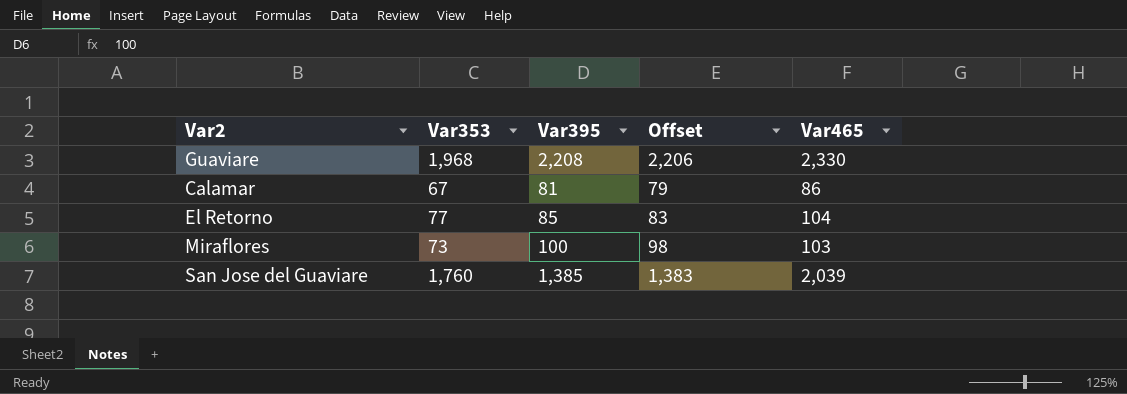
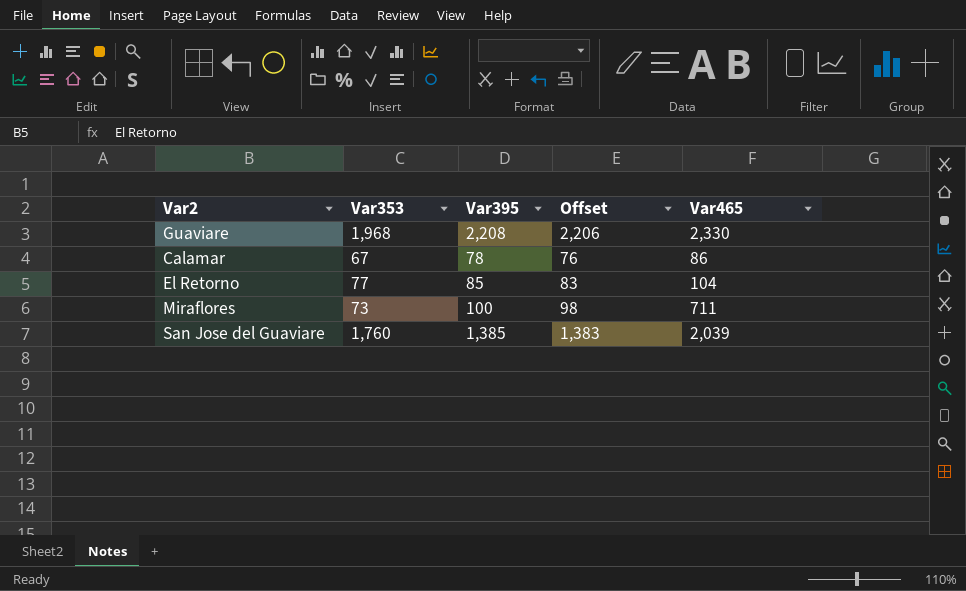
Calamar | Var395: 81 -> 78
Calamar | Offset: 79 -> 76
Miraflores | Var465: 103 -> 711

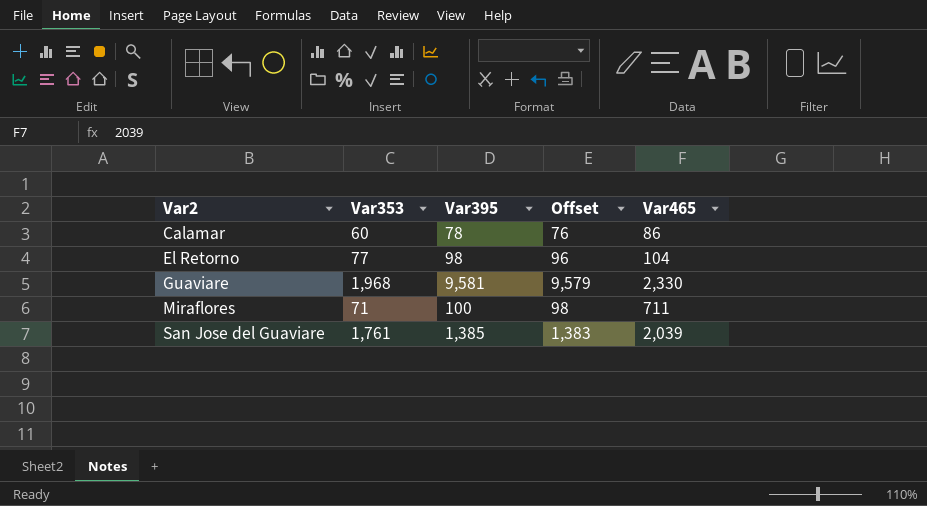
row order: none -> Var2 ascending
Calamar | Var353: 67 -> 60
El Retorno | Var395: 85 -> 98
El Retorno | Offset: 83 -> 96
Guaviare | Var395: 2,208 -> 9,581
Guaviare | Offset: 2,206 -> 9,579
Miraflores | Var353: 73 -> 71
San Jose del Guaviare | Var353: 1,760 -> 1,761

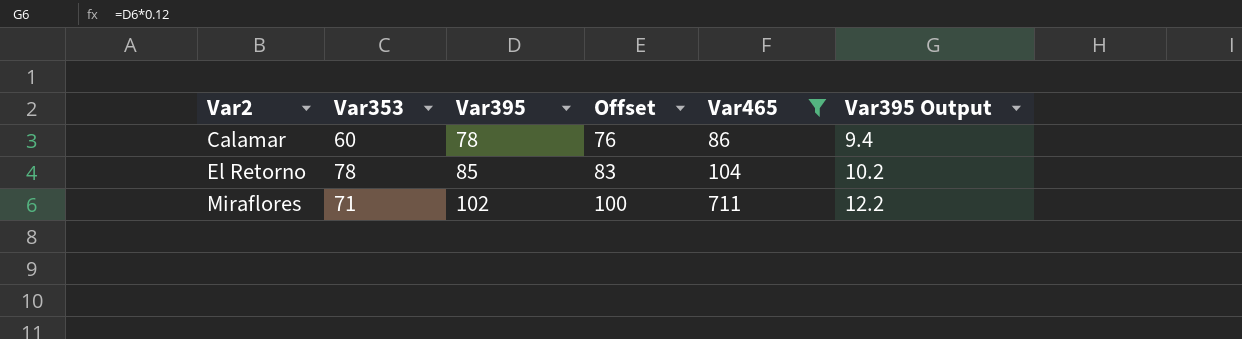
filter: none -> Var465 <= 711
column Var395 Output | formula: none -> [Var395] * 0.12
El Retorno | Var353: 77 -> 78
El Retorno | Var395: 98 -> 85
El Retorno | Offset: 96 -> 83
Miraflores | Var395: 100 -> 102
Miraflores | Offset: 98 -> 100

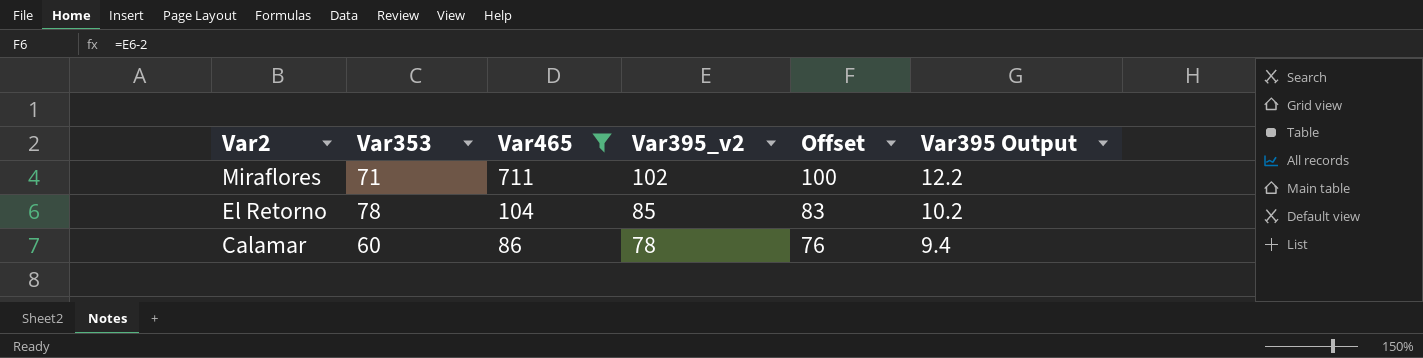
row order: Var2 ascending -> Var2 descending
column Var465 | position: 5 -> 3
column name: Var395 -> Var395_v2

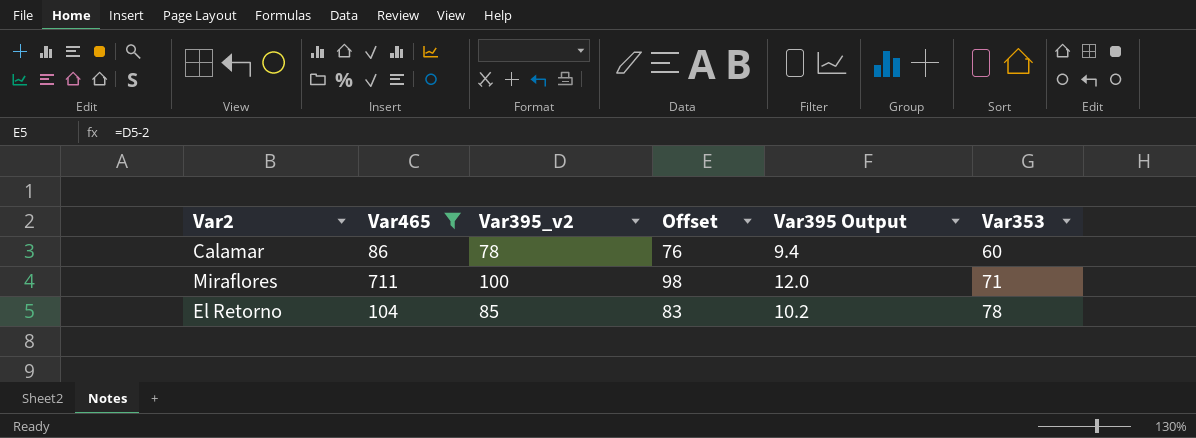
row order: Var2 descending -> Var353 ascending
column Var353 | position: 2 -> 6
Miraflores | Var395_v2: 102 -> 100
Miraflores | Offset: 100 -> 98
Miraflores | Var395 Output: 12.2 -> 12.0

